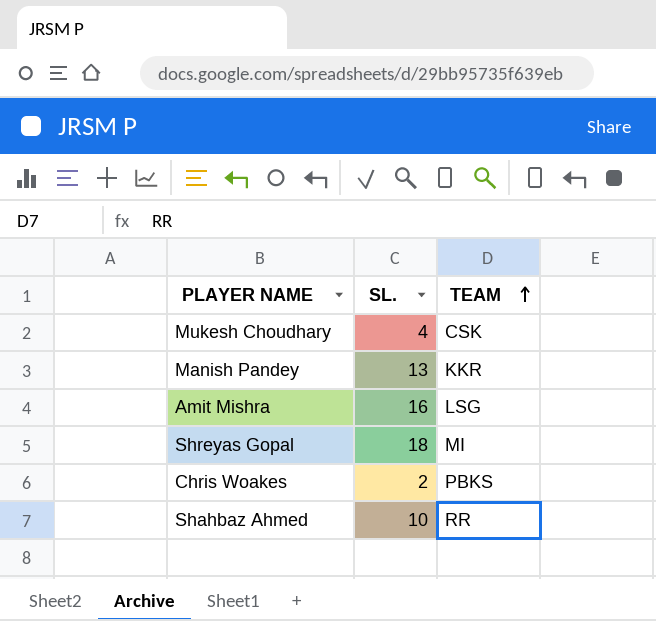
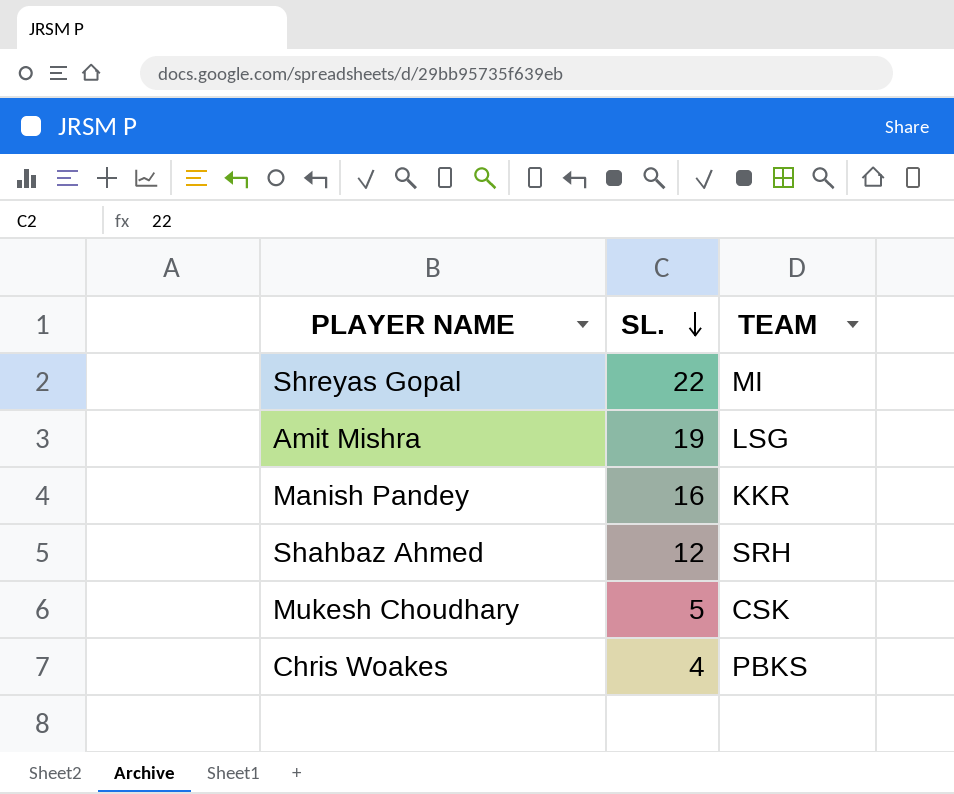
row order: TEAM ascending -> SL. descending
Shreyas Gopal | SL.: 18 -> 22
Amit Mishra | SL.: 16 -> 19
Manish Pandey | SL.: 13 -> 16
Shahbaz Ahmed | SL.: 10 -> 12
Shahbaz Ahmed | TEAM: RR -> SRH
Mukesh Choudhary | SL.: 4 -> 5
Chris Woakes | SL.: 2 -> 4

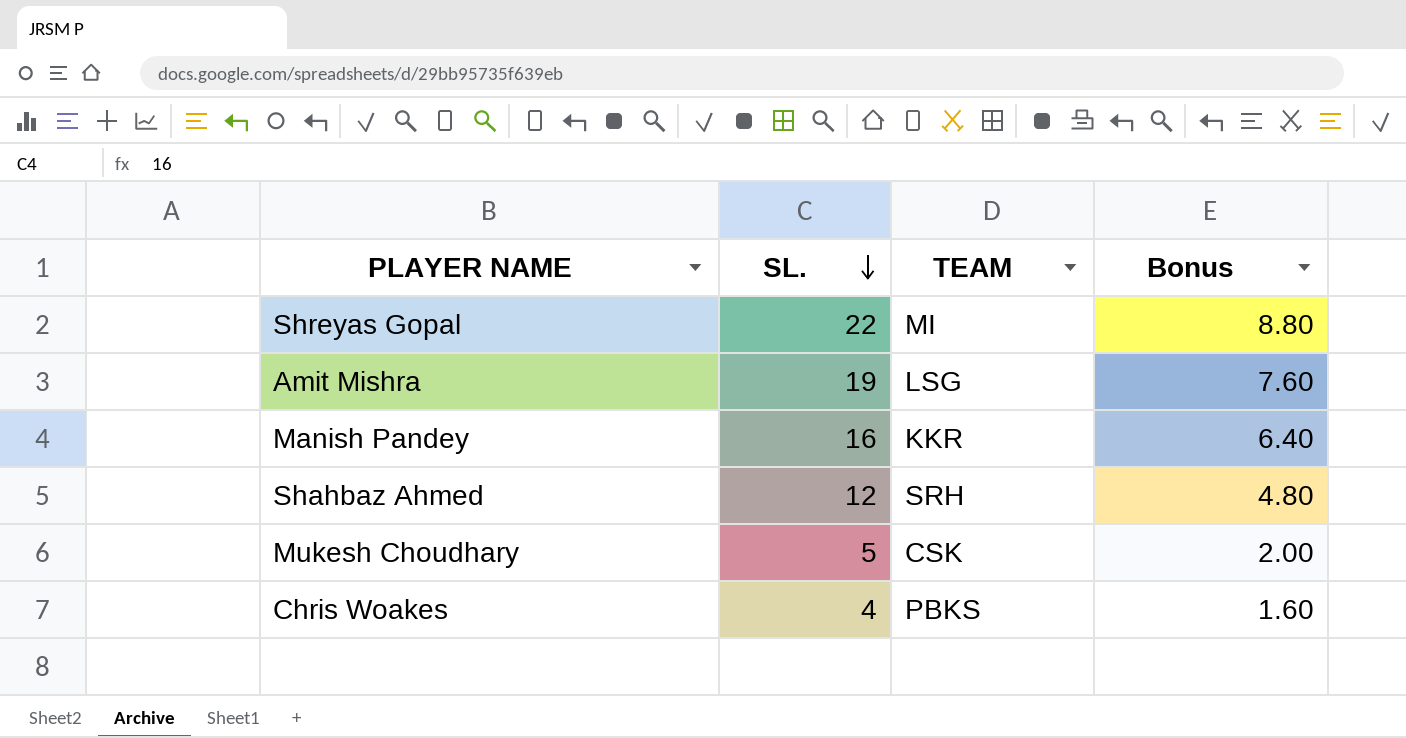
column Bonus | formula: none -> [SL.] * 0.4

